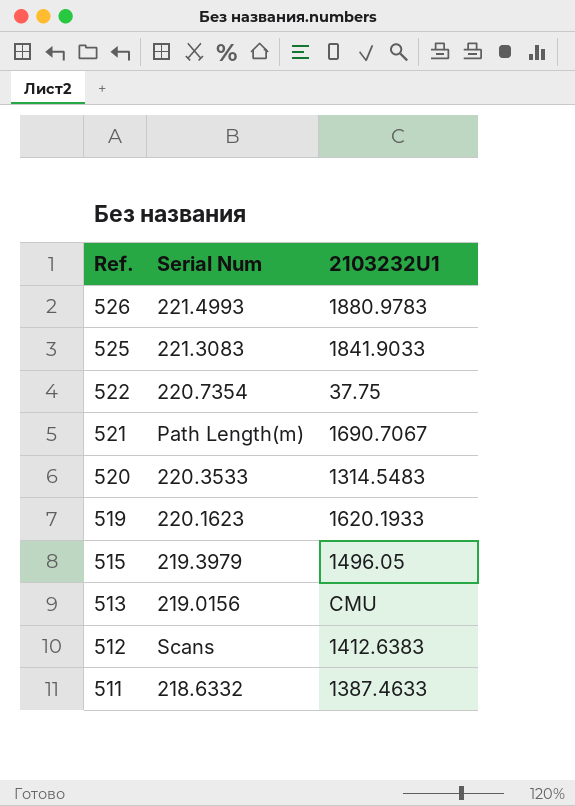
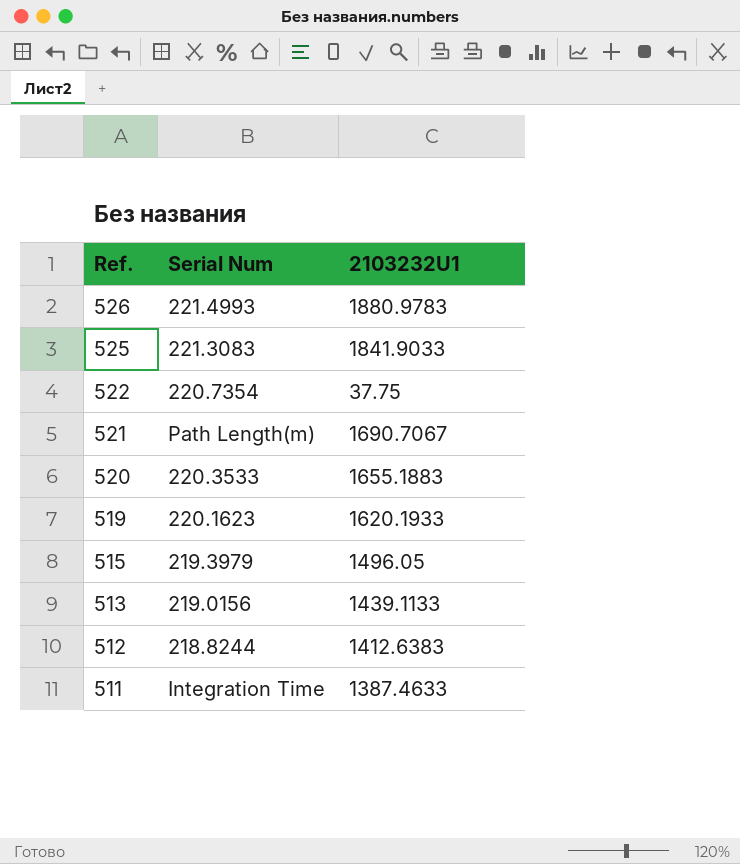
520 | 2103232U1: 1314.5483 -> 1655.1883
513 | 2103232U1: CMU -> 1439.1133
512 | Serial Num: Scans -> 218.8244
511 | Serial Num: 218.6332 -> Integration Time

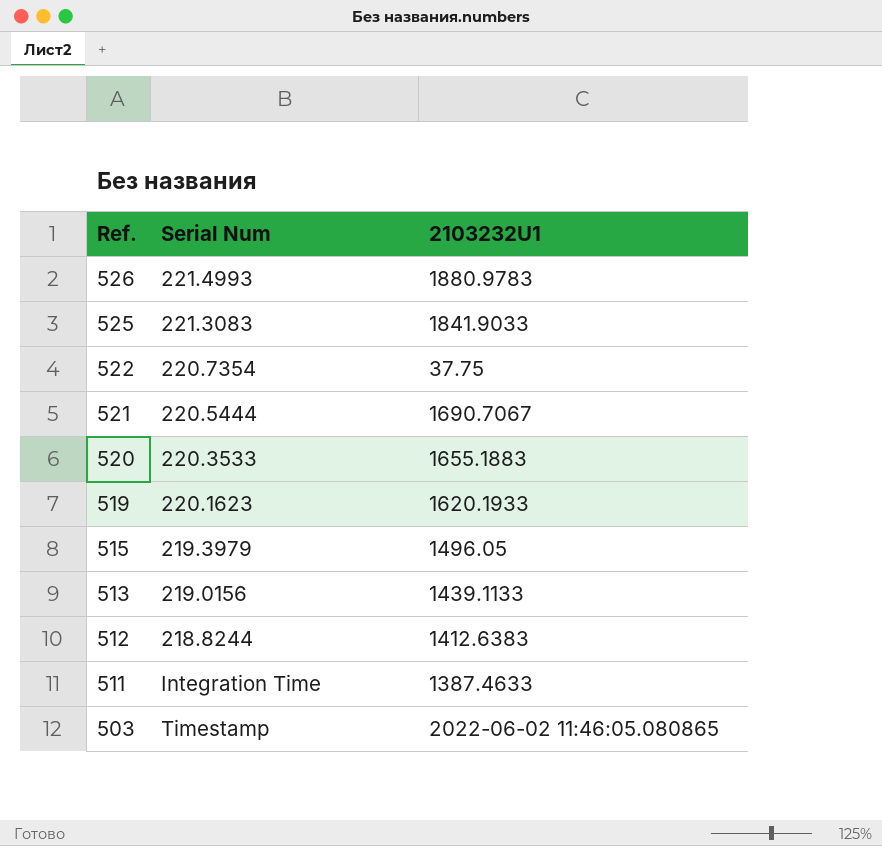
521 | Serial Num: Path Length(m) -> 220.5444
row 503: none -> Timestamp | 2022-06-02 11:46:05.080865

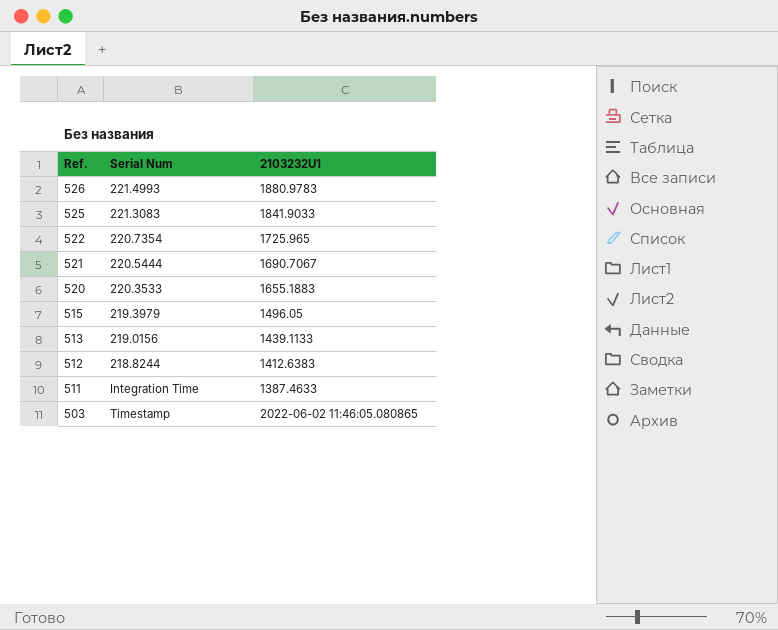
row 519: 220.1623 | 1620.1933 -> none
522 | 2103232U1: 37.75 -> 1725.965

